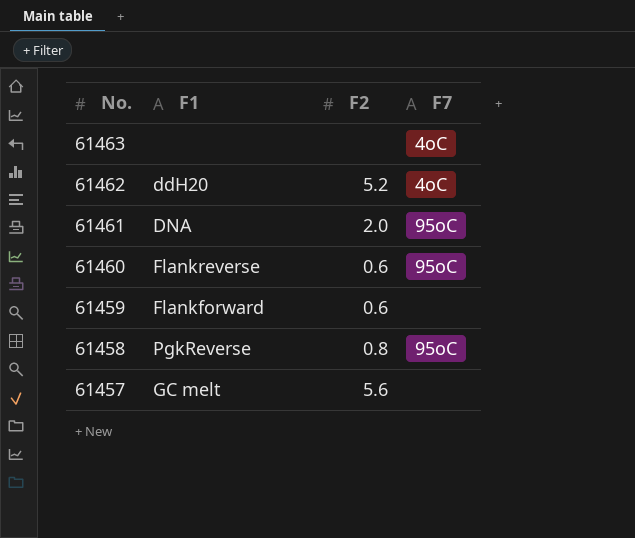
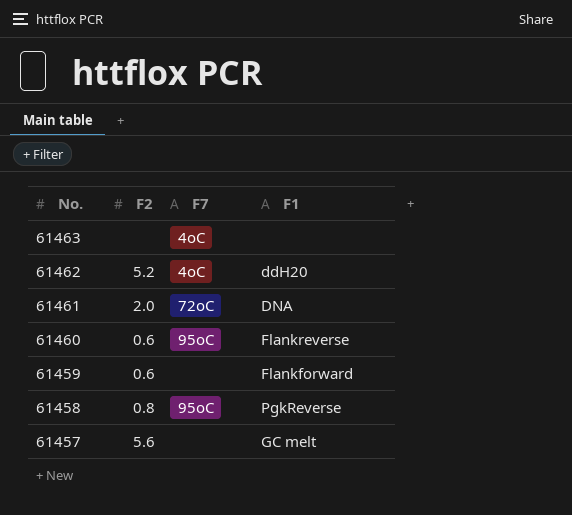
column F1 | position: 2 -> 4
61461 | F7: 95oC -> 72oC

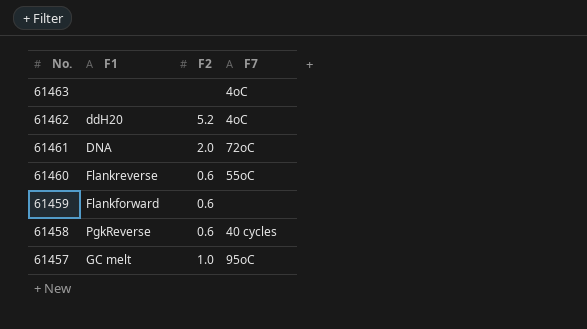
column F1 | position: 4 -> 2
61460 | F7: 95oC -> 55oC
61458 | F2: 0.8 -> 0.6
61458 | F7: 95oC -> 40 cycles
61457 | F2: 5.6 -> 1.0
61457 | F7: none -> 95oC

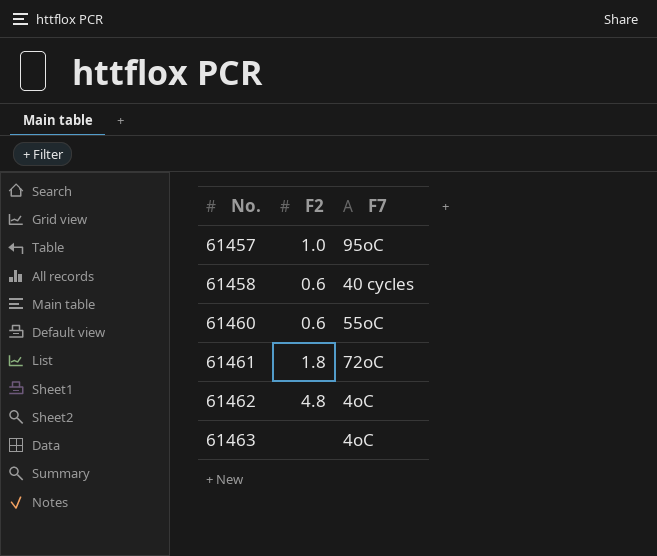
row order: No. descending -> No. ascending
column F1 | position: 2 -> none
row 61459: Flankforward | 0.6 | none -> none
61461 | F2: 2.0 -> 1.8
61462 | F2: 5.2 -> 4.8

